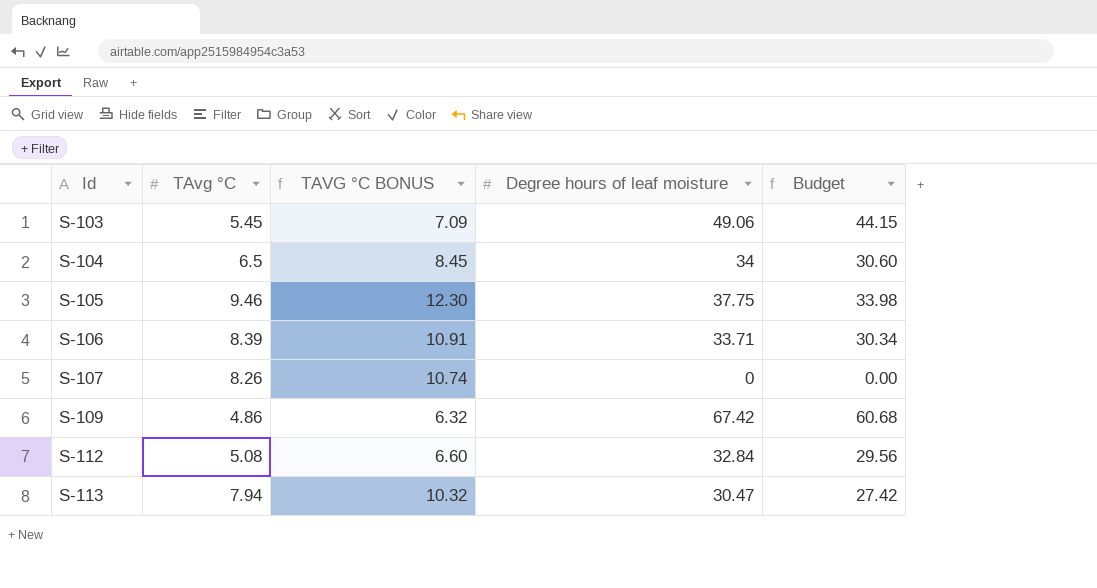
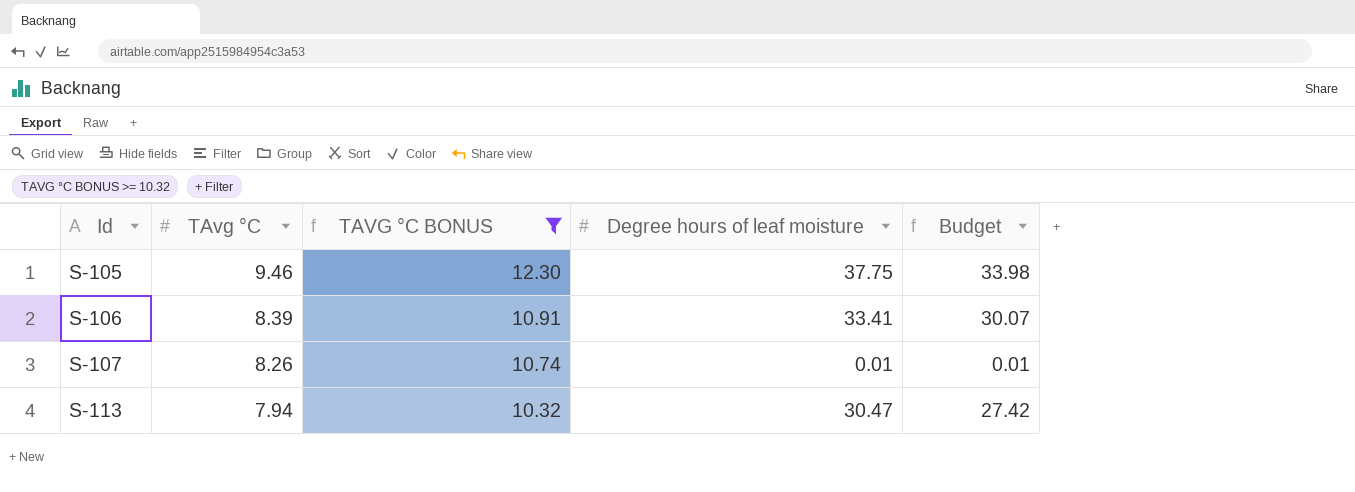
filter: none -> TAVG °C BONUS >= 10.32
S-106 | Degree hours of leaf moisture: 33.71 -> 33.41
S-106 | Budget: 30.34 -> 30.07
S-107 | Degree hours of leaf moisture: 0 -> 0.01
S-107 | Budget: 0.00 -> 0.01

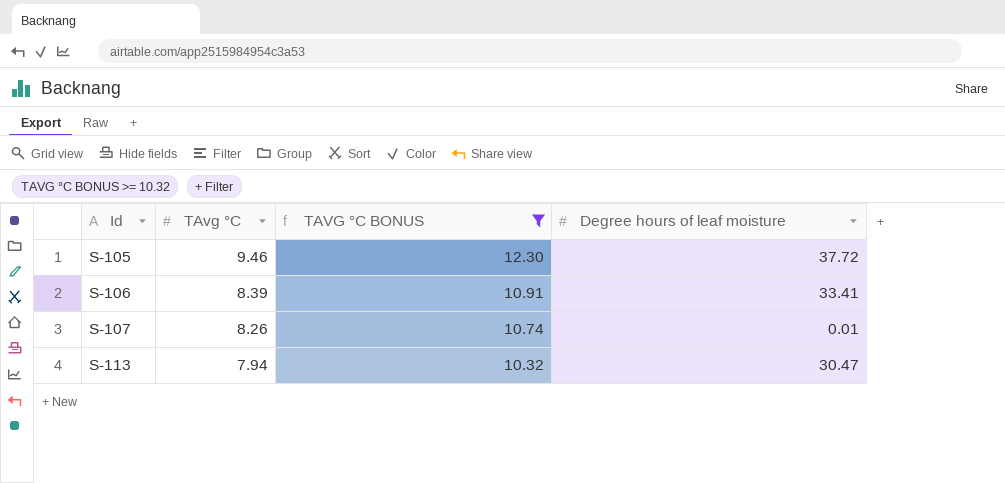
column Budget | formula: [Degree hours of leaf moisture] * 0.9 -> none
S-105 | Degree hours of leaf moisture: 37.75 -> 37.72

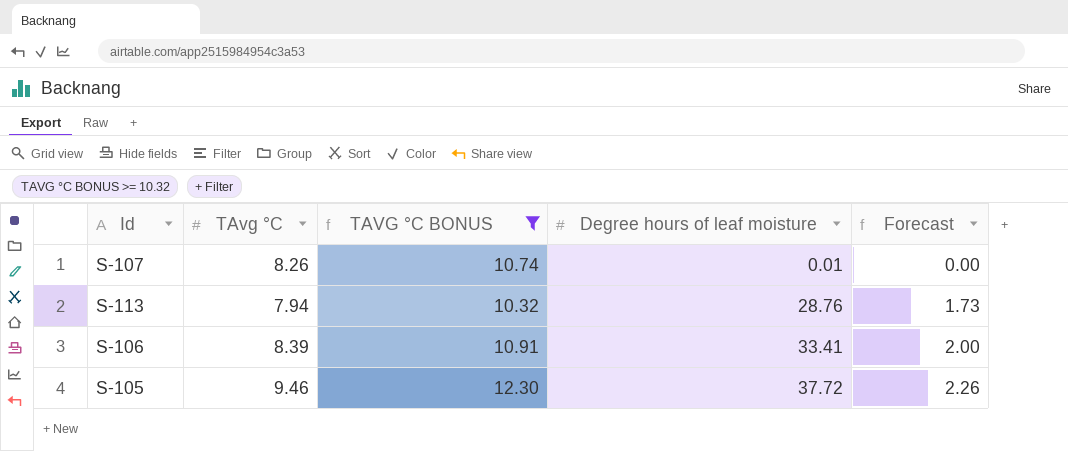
row order: Id ascending -> Degree hours of leaf moisture ascending
column Forecast | formula: none -> [Degree hours of leaf moisture] * 0.06
S-113 | Degree hours of leaf moisture: 30.47 -> 28.76

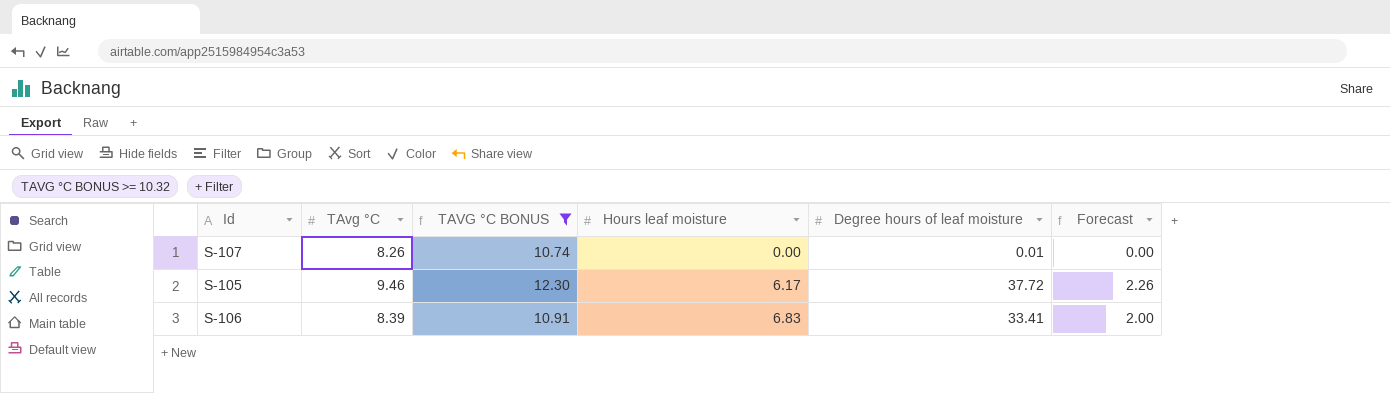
row order: Degree hours of leaf moisture ascending -> Hours leaf moisture ascending
column Hours leaf moisture | position: none -> 4
row S-113: 7.94 | 10.32 | 28.76 | 1.73 -> none

